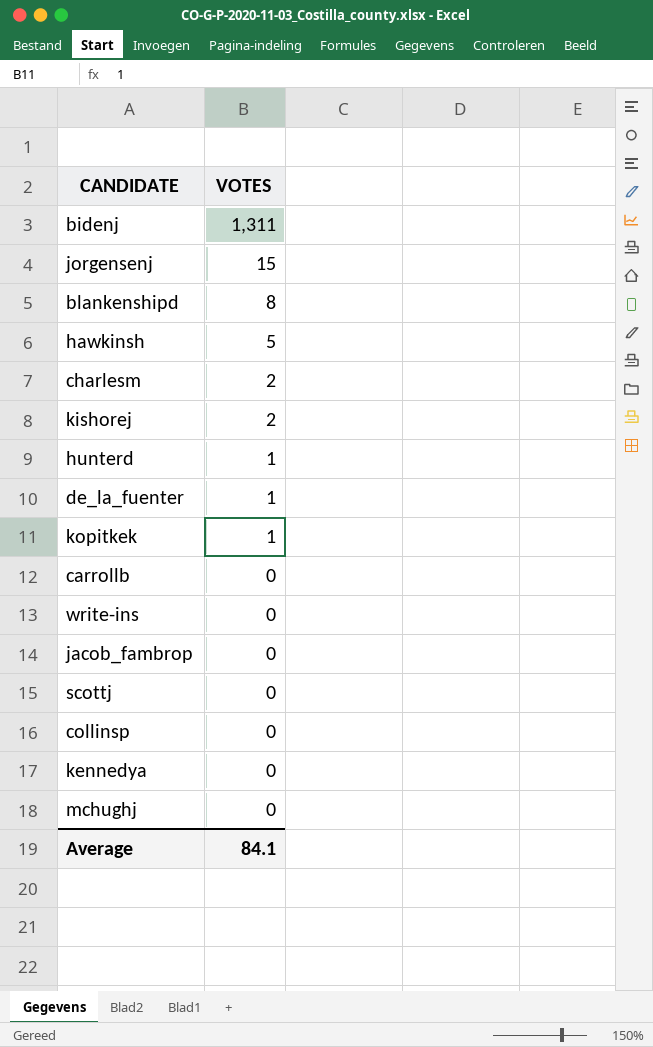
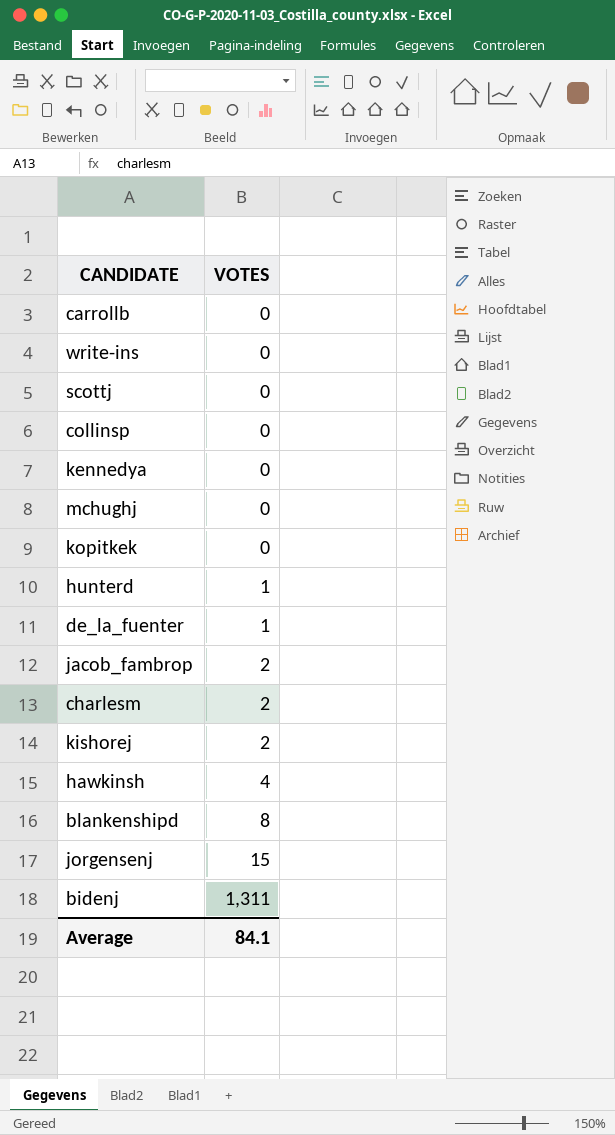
row order: VOTES descending -> VOTES ascending
kopitkek | VOTES: 1 -> 0
jacob_fambrop | VOTES: 0 -> 2
hawkinsh | VOTES: 5 -> 4

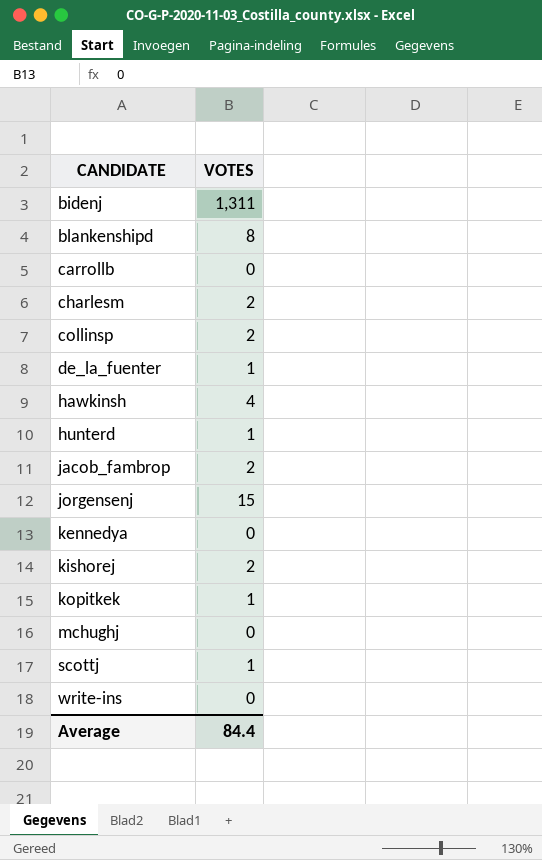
row order: VOTES ascending -> CANDIDATE ascending
collinsp | VOTES: 0 -> 2
kopitkek | VOTES: 0 -> 1
scottj | VOTES: 0 -> 1
Average | VOTES: 84.1 -> 84.4

